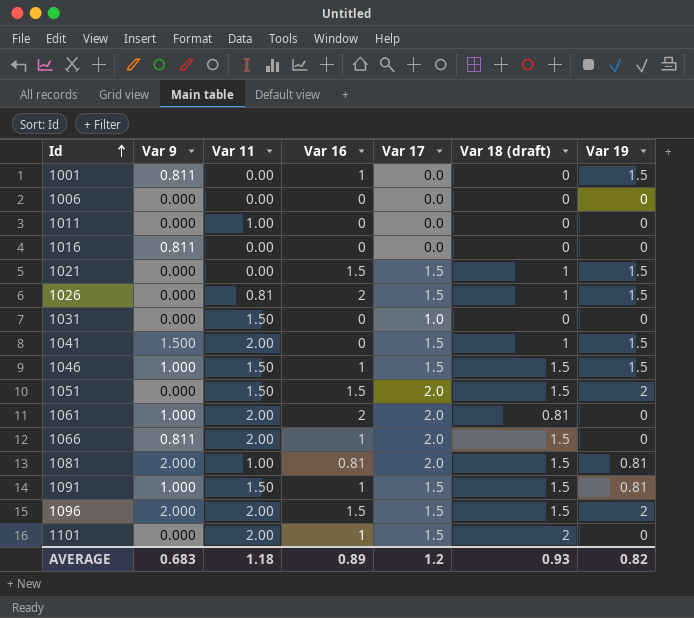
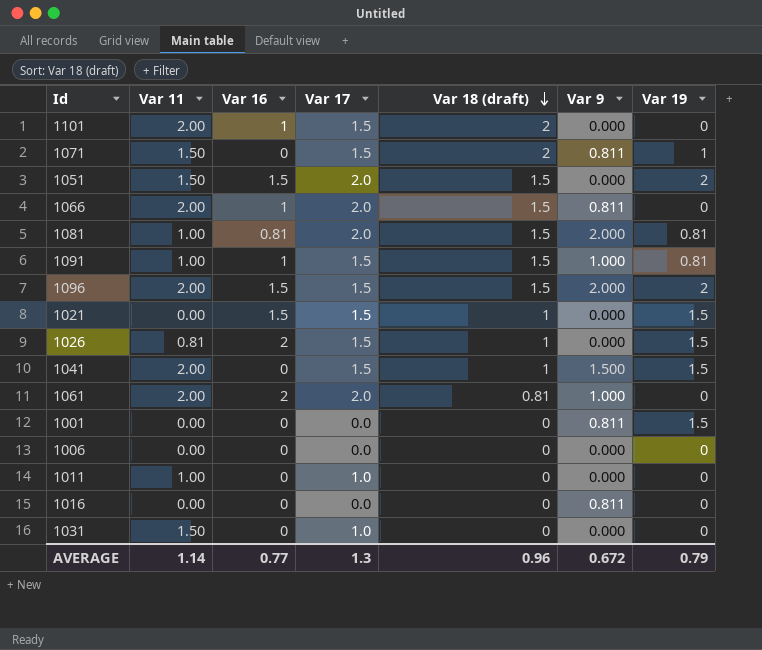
row order: Id ascending -> Var 18 (draft) descending
column Var 9 | position: 2 -> 6
row 1046: 1.000 | 1.50 | 1 | 1.5 | 1.5 | 1.5 -> none
row 1071: none -> 1.50 | 0 | 1.5 | 2 | 0.811 | 1
1091 | Var 11: 1.50 -> 1.00
1001 | Var 16: 1 -> 0
1011 | Var 17: 0.0 -> 1.0
AVERAGE | Var 11: 1.18 -> 1.14
AVERAGE | Var 16: 0.89 -> 0.77
AVERAGE | Var 17: 1.2 -> 1.3
AVERAGE | Var 18 (draft): 0.93 -> 0.96
AVERAGE | Var 9: 0.683 -> 0.672
AVERAGE | Var 19: 0.82 -> 0.79

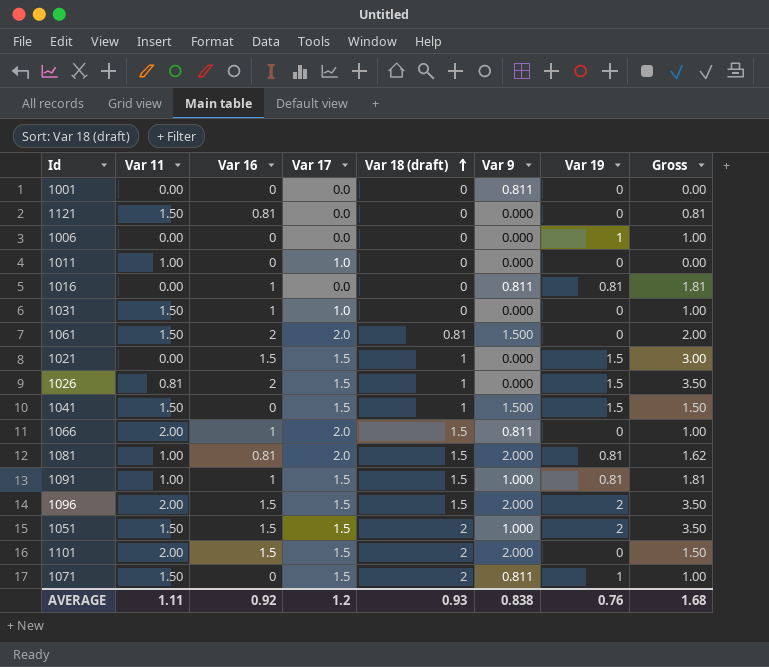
row order: Var 18 (draft) descending -> Var 18 (draft) ascending
column Gross | formula: none -> [Var 16] + [Var 19]
1001 | Var 19: 1.5 -> 0
row 1121: none -> 1.50 | 0.81 | 0.0 | 0 | 0.000 | 0 | 0.81
1006 | Var 19: 0 -> 1
1016 | Var 16: 0 -> 1
1016 | Var 19: 0 -> 0.81
1031 | Var 16: 0 -> 1
1061 | Var 11: 2.00 -> 1.50
1061 | Var 9: 1.000 -> 1.500
1041 | Var 11: 2.00 -> 1.50
1051 | Var 17: 2.0 -> 1.5
1051 | Var 18 (draft): 1.5 -> 2
1051 | Var 9: 0.000 -> 1.000
1101 | Var 16: 1 -> 1.5
1101 | Var 9: 0.000 -> 2.000
AVERAGE | Var 11: 1.14 -> 1.11
AVERAGE | Var 16: 0.77 -> 0.92
AVERAGE | Var 17: 1.3 -> 1.2
AVERAGE | Var 18 (draft): 0.96 -> 0.93
AVERAGE | Var 9: 0.672 -> 0.838
AVERAGE | Var 19: 0.79 -> 0.76

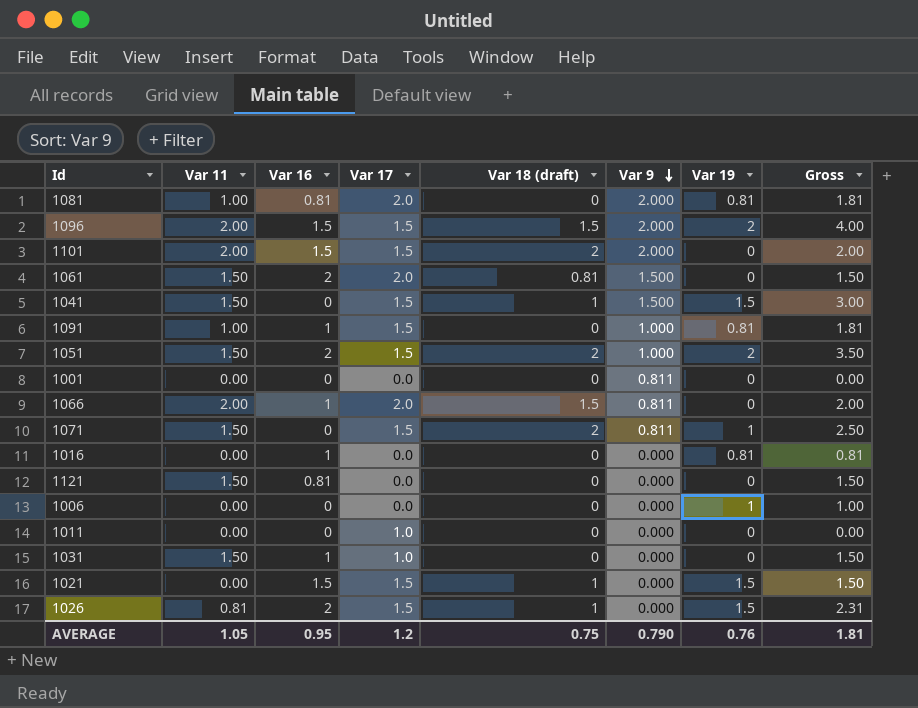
row order: Var 18 (draft) ascending -> Var 9 descending
column Gross | formula: [Var 16] + [Var 19] -> [Var 11] + [Var 19]
1081 | Var 18 (draft): 1.5 -> 0
1091 | Var 18 (draft): 1.5 -> 0
1051 | Var 16: 1.5 -> 2
1016 | Var 9: 0.811 -> 0.000
1011 | Var 11: 1.00 -> 0.00
AVERAGE | Var 11: 1.11 -> 1.05
AVERAGE | Var 16: 0.92 -> 0.95
AVERAGE | Var 18 (draft): 0.93 -> 0.75
AVERAGE | Var 9: 0.838 -> 0.790
AVERAGE | Gross: 1.68 -> 1.81

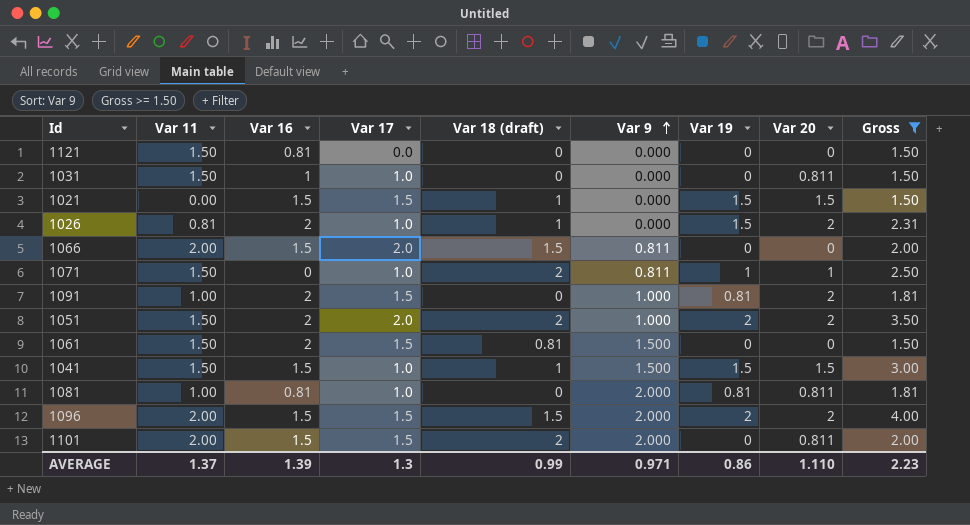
filter: none -> Gross >= 1.50
row order: Var 9 descending -> Var 9 ascending
column Var 20 | position: none -> 8
1026 | Var 17: 1.5 -> 1.0
1066 | Var 16: 1 -> 1.5
1071 | Var 17: 1.5 -> 1.0
1091 | Var 16: 1 -> 2
1051 | Var 17: 1.5 -> 2.0
1061 | Var 17: 2.0 -> 1.5
1041 | Var 16: 0 -> 1.5
1041 | Var 17: 1.5 -> 1.0
1081 | Var 17: 2.0 -> 1.0
AVERAGE | Var 11: 1.05 -> 1.37
AVERAGE | Var 16: 0.95 -> 1.39
AVERAGE | Var 17: 1.2 -> 1.3
AVERAGE | Var 18 (draft): 0.75 -> 0.99
AVERAGE | Var 9: 0.790 -> 0.971
AVERAGE | Var 19: 0.76 -> 0.86
AVERAGE | Gross: 1.81 -> 2.23

